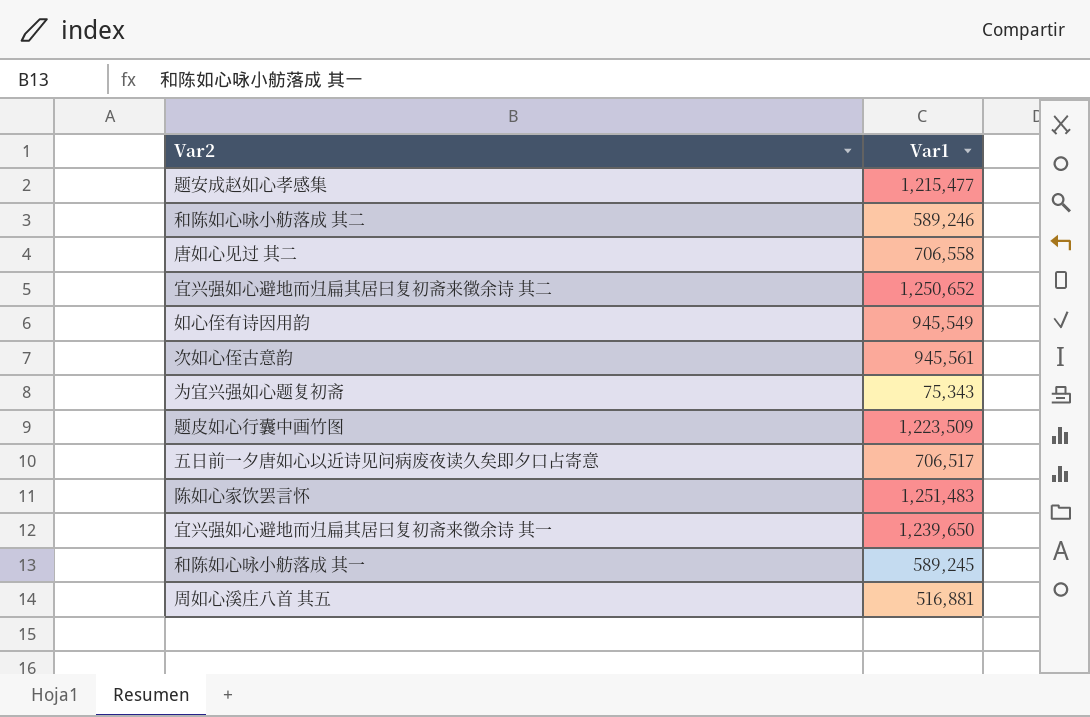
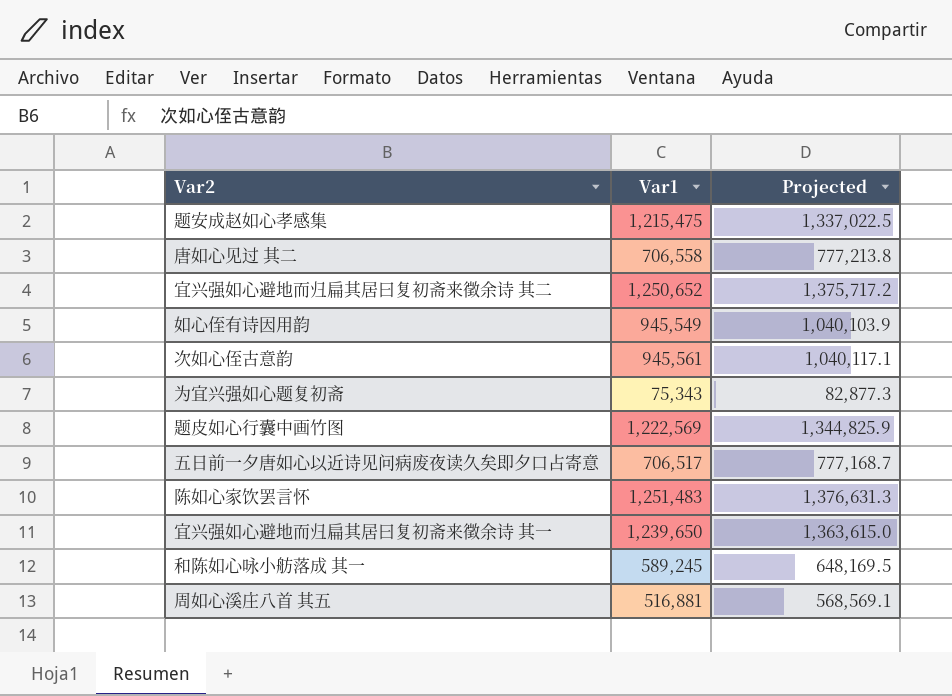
column Projected | formula: none -> [Var1] * 1.1
row 和陈如心咏小舫落成 其二: 589,246 -> none
题安成赵如心孝感集 | Var1: 1,215,477 -> 1,215,475
题皮如心行囊中画竹图 | Var1: 1,223,509 -> 1,222,569

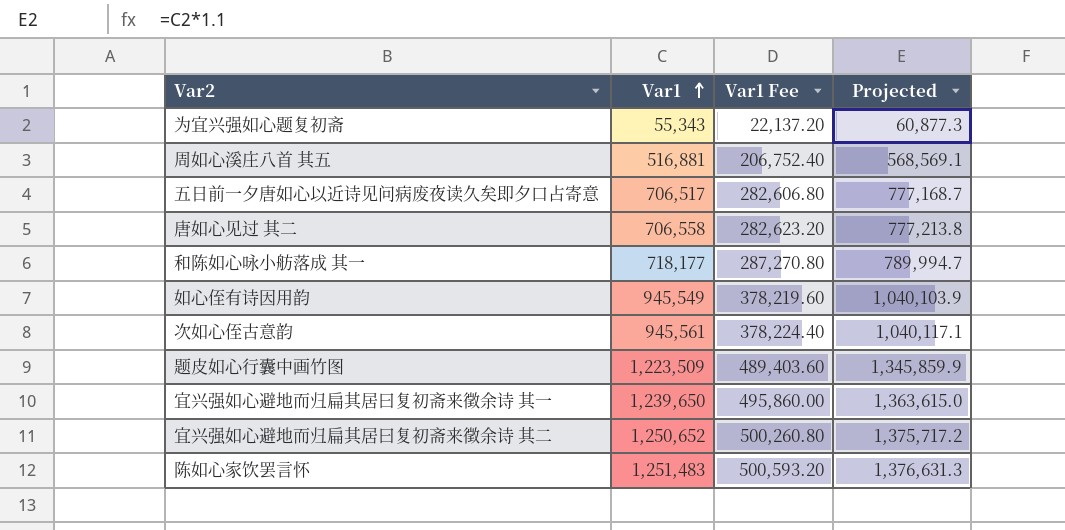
row order: none -> Var1 ascending
column Var1 Fee | formula: none -> [Var1] * 0.4
row 题安成赵如心孝感集: 1,215,475 | 1,337,022.5 -> none
为宜兴强如心题复初斋 | Var1: 75,343 -> 55,343
为宜兴强如心题复初斋 | Projected: 82,877.3 -> 60,877.3
和陈如心咏小舫落成 其一 | Var1: 589,245 -> 718,177
和陈如心咏小舫落成 其一 | Projected: 648,169.5 -> 789,994.7
题皮如心行囊中画竹图 | Var1: 1,222,569 -> 1,223,509
题皮如心行囊中画竹图 | Projected: 1,344,825.9 -> 1,345,859.9

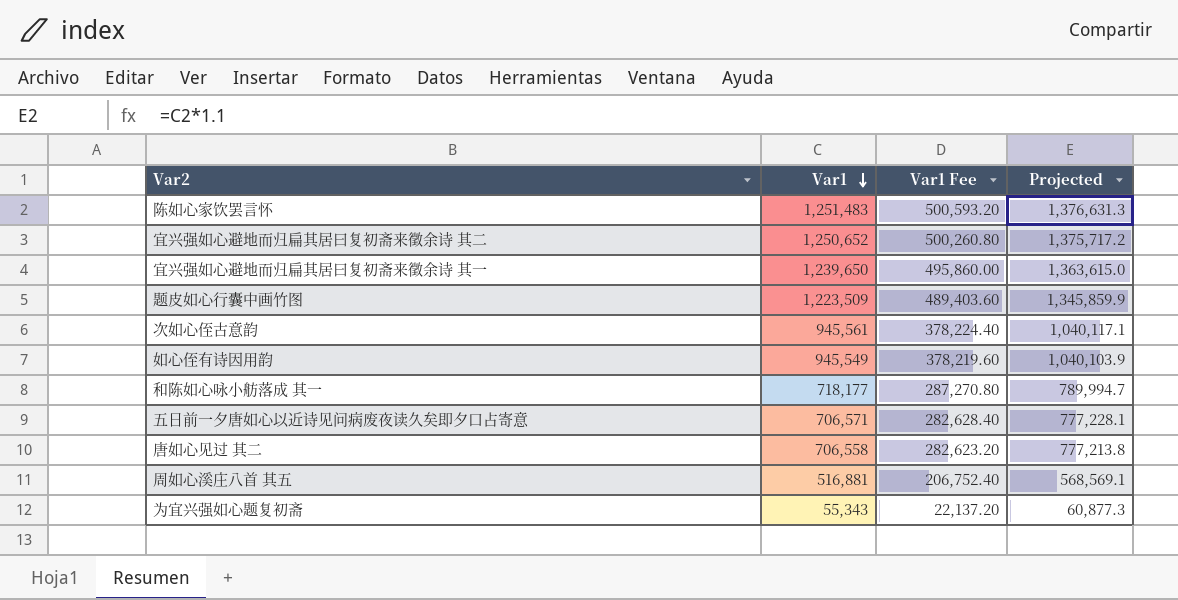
row order: Var1 ascending -> Var1 descending
五日前一夕唐如心以近诗见问病废夜读久矣即夕口占寄意 | Var1: 706,517 -> 706,571
五日前一夕唐如心以近诗见问病废夜读久矣即夕口占寄意 | Var1 Fee: 282,606.80 -> 282,628.40
五日前一夕唐如心以近诗见问病废夜读久矣即夕口占寄意 | Projected: 777,168.7 -> 777,228.1

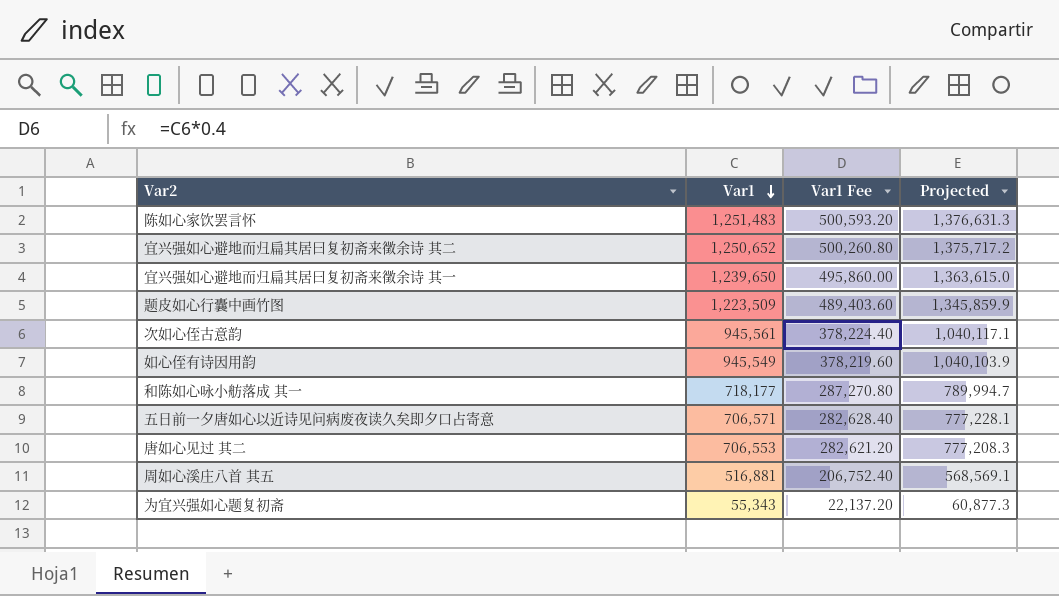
唐如心见过 其二 | Var1: 706,558 -> 706,553
唐如心见过 其二 | Var1 Fee: 282,623.20 -> 282,621.20
唐如心见过 其二 | Projected: 777,213.8 -> 777,208.3

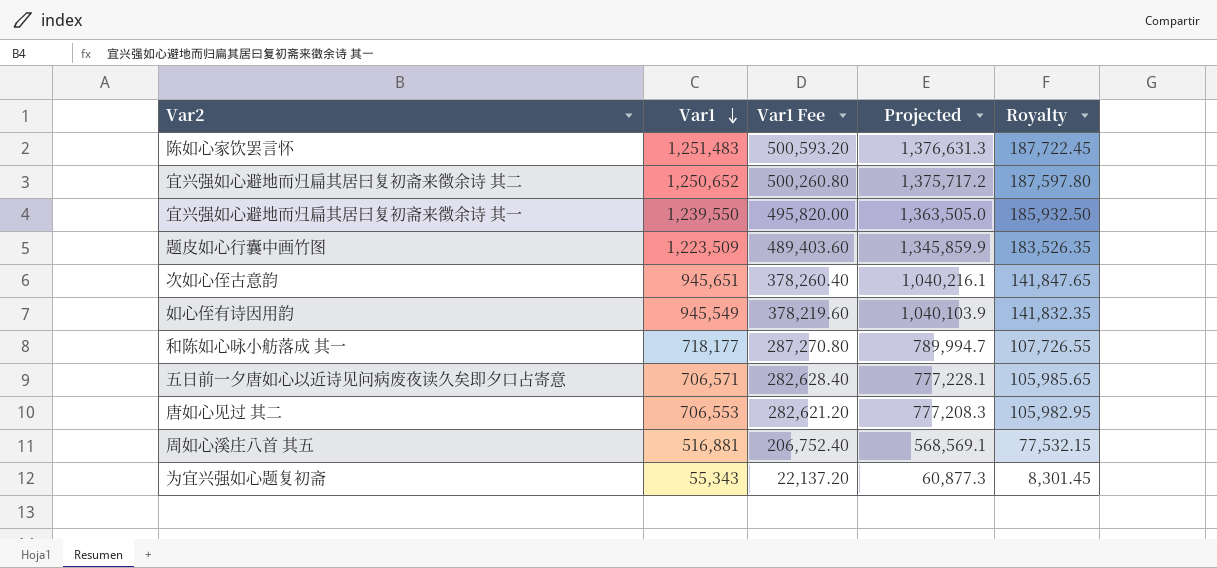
column Royalty | formula: none -> [Var1] * 0.15
宜兴强如心避地而归扁其居曰复初斋来徵余诗 其一 | Var1: 1,239,650 -> 1,239,550
宜兴强如心避地而归扁其居曰复初斋来徵余诗 其一 | Var1 Fee: 495,860.00 -> 495,820.00
宜兴强如心避地而归扁其居曰复初斋来徵余诗 其一 | Projected: 1,363,615.0 -> 1,363,505.0
次如心侄古意韵 | Var1: 945,561 -> 945,651
次如心侄古意韵 | Var1 Fee: 378,224.40 -> 378,260.40
次如心侄古意韵 | Projected: 1,040,117.1 -> 1,040,216.1

